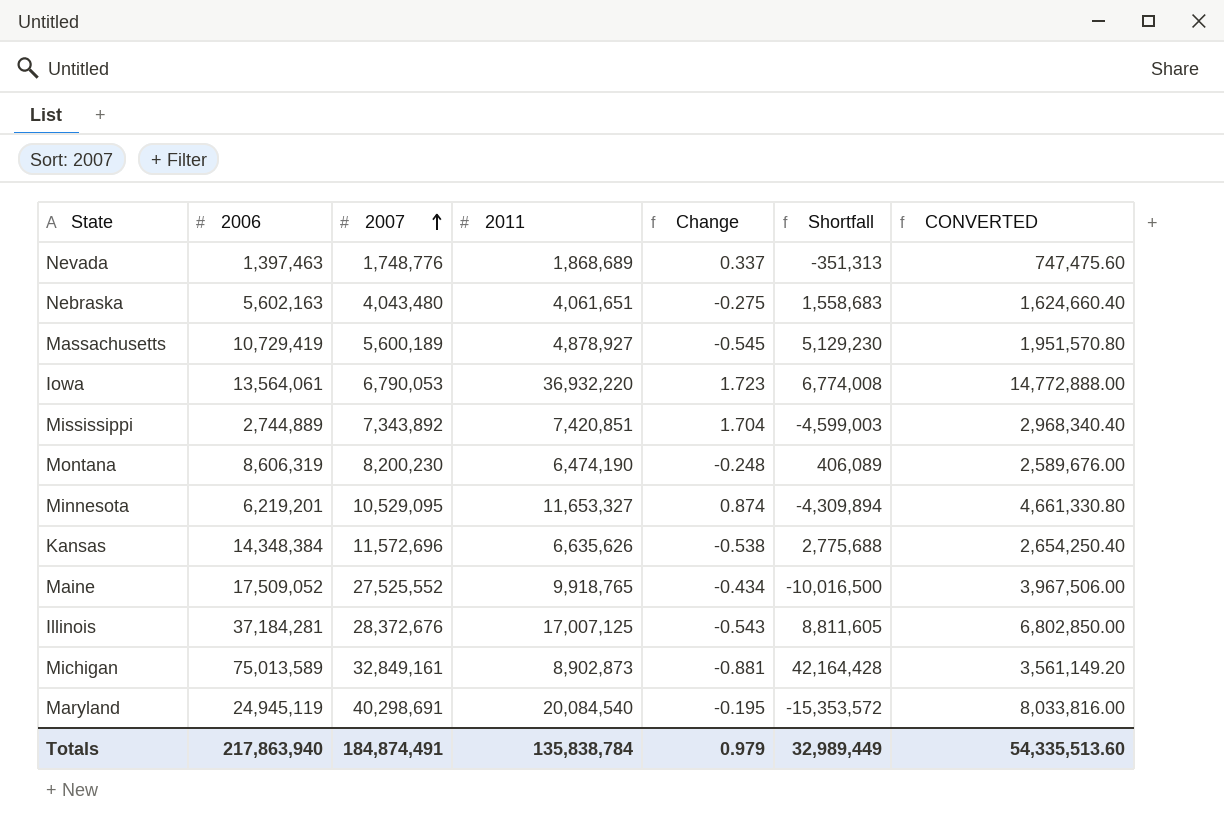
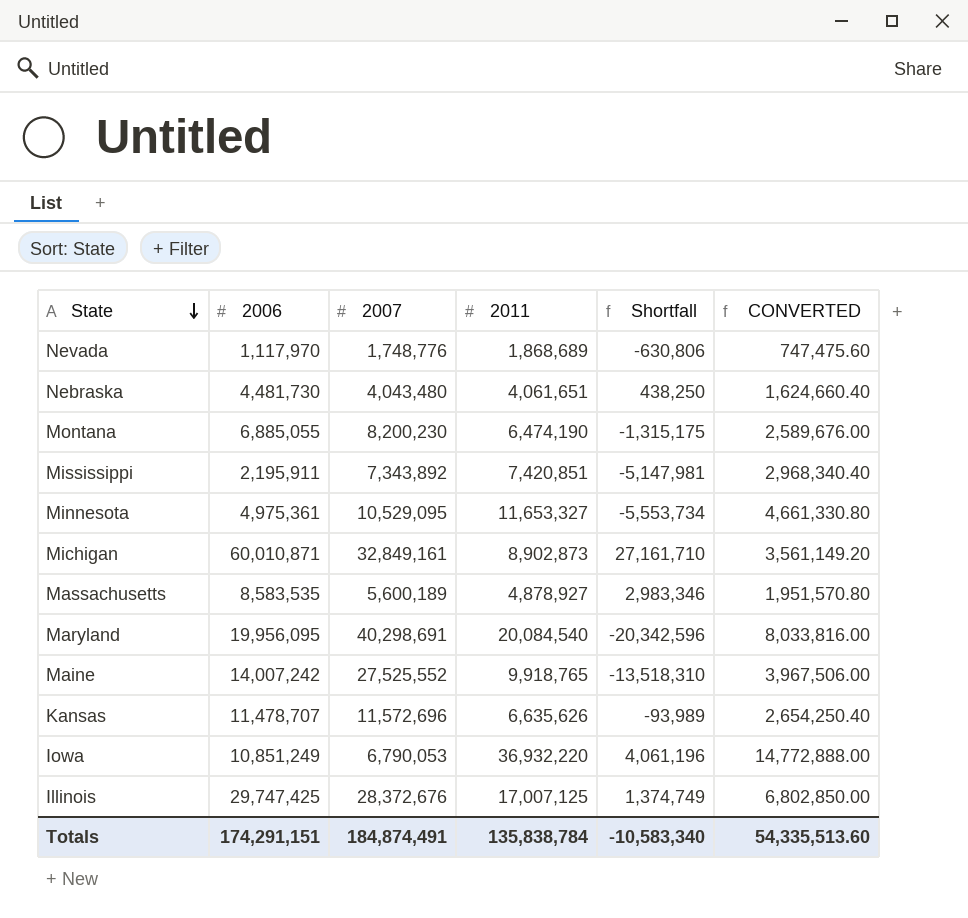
row order: 2007 ascending -> State descending
column Change | formula: ([2011] - [2006]) / [2006] -> none
Nevada | 2006: 1,397,463 -> 1,117,970
Nevada | Shortfall: -351,313 -> -630,806
Nebraska | 2006: 5,602,163 -> 4,481,730
Nebraska | Shortfall: 1,558,683 -> 438,250
Montana | 2006: 8,606,319 -> 6,885,055
Montana | Shortfall: 406,089 -> -1,315,175
Mississippi | 2006: 2,744,889 -> 2,195,911
Mississippi | Shortfall: -4,599,003 -> -5,147,981
Minnesota | 2006: 6,219,201 -> 4,975,361
Minnesota | Shortfall: -4,309,894 -> -5,553,734
Michigan | 2006: 75,013,589 -> 60,010,871
Michigan | Shortfall: 42,164,428 -> 27,161,710
Massachusetts | 2006: 10,729,419 -> 8,583,535
Massachusetts | Shortfall: 5,129,230 -> 2,983,346
Maryland | 2006: 24,945,119 -> 19,956,095
Maryland | Shortfall: -15,353,572 -> -20,342,596
Maine | 2006: 17,509,052 -> 14,007,242
Maine | Shortfall: -10,016,500 -> -13,518,310
Kansas | 2006: 14,348,384 -> 11,478,707
Kansas | Shortfall: 2,775,688 -> -93,989
Iowa | 2006: 13,564,061 -> 10,851,249
Iowa | Shortfall: 6,774,008 -> 4,061,196
Illinois | 2006: 37,184,281 -> 29,747,425
Illinois | Shortfall: 8,811,605 -> 1,374,749
Totals | 2006: 217,863,940 -> 174,291,151
Totals | Shortfall: 32,989,449 -> -10,583,340

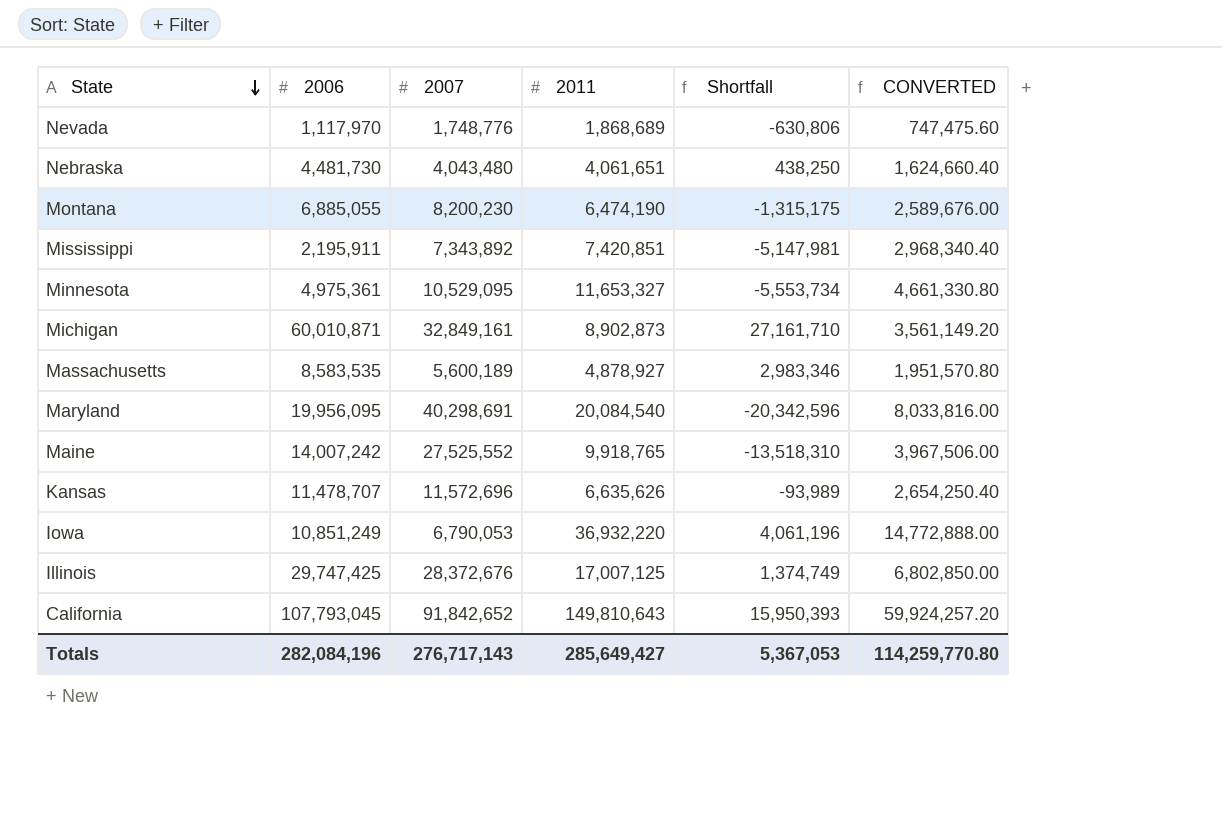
row California: none -> 107,793,045 | 91,842,652 | 149,810,643 | 15,950,393 | 59,924,257.20
Totals | 2006: 174,291,151 -> 282,084,196
Totals | 2007: 184,874,491 -> 276,717,143
Totals | 2011: 135,838,784 -> 285,649,427
Totals | Shortfall: -10,583,340 -> 5,367,053
Totals | CONVERTED: 54,335,513.60 -> 114,259,770.80

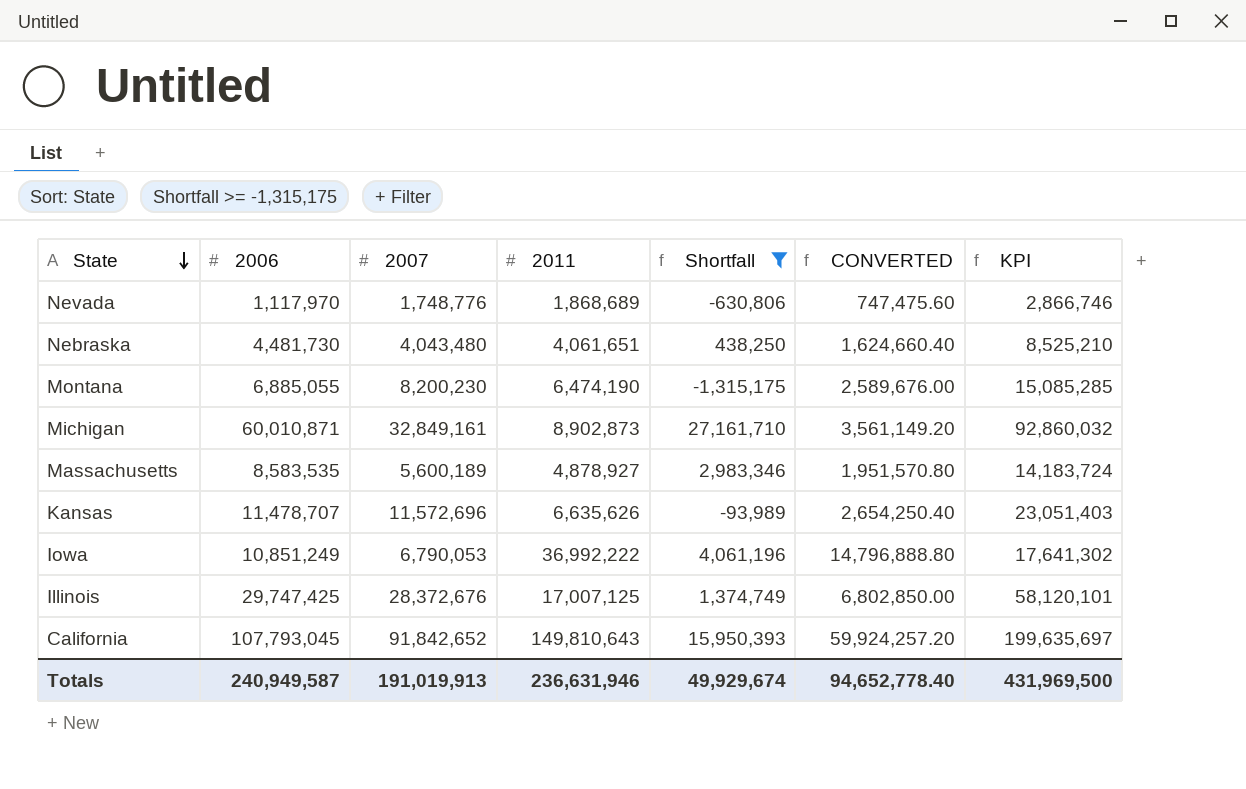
filter: none -> Shortfall >= -1,315,175
column KPI | formula: none -> [2006] + [2007]
Iowa | 2011: 36,932,220 -> 36,992,222
Iowa | CONVERTED: 14,772,888.00 -> 14,796,888.80
Totals | 2006: 282,084,196 -> 240,949,587
Totals | 2007: 276,717,143 -> 191,019,913
Totals | 2011: 285,649,427 -> 236,631,946
Totals | Shortfall: 5,367,053 -> 49,929,674
Totals | CONVERTED: 114,259,770.80 -> 94,652,778.40

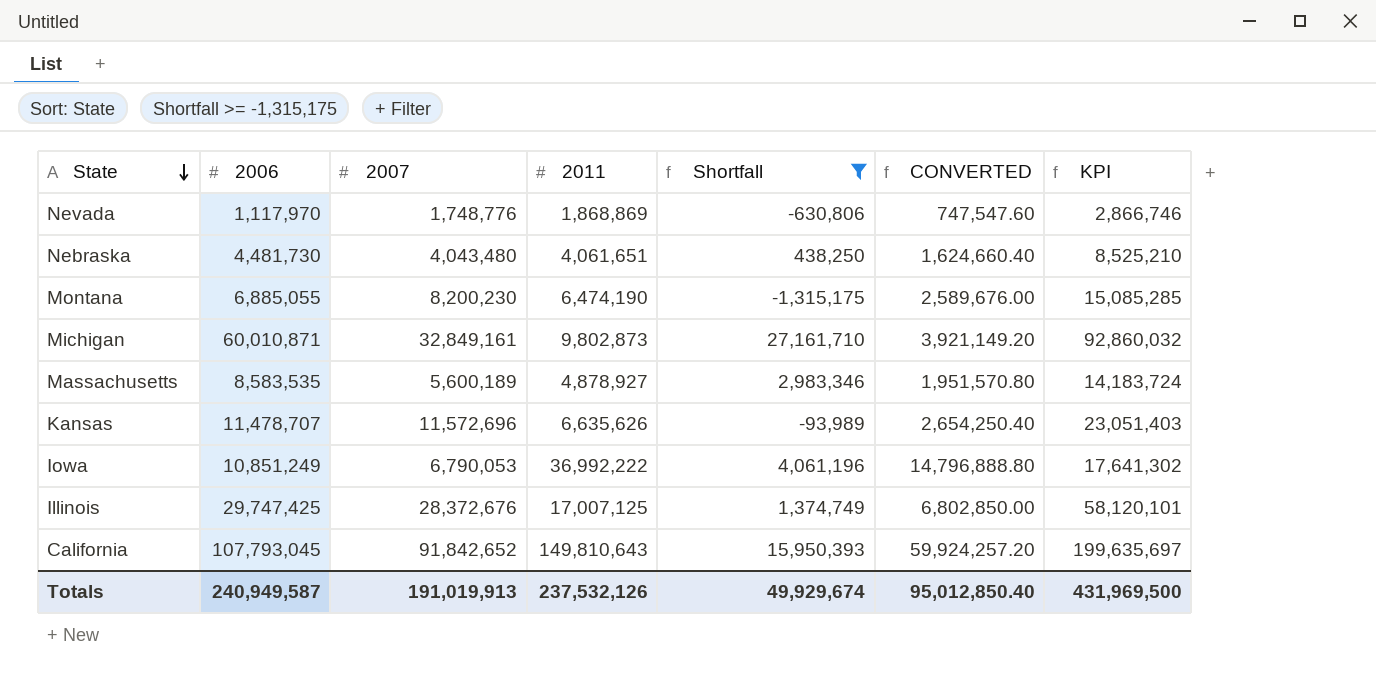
Nevada | 2011: 1,868,689 -> 1,868,869
Nevada | CONVERTED: 747,475.60 -> 747,547.60
Michigan | 2011: 8,902,873 -> 9,802,873
Michigan | CONVERTED: 3,561,149.20 -> 3,921,149.20
Totals | 2011: 236,631,946 -> 237,532,126
Totals | CONVERTED: 94,652,778.40 -> 95,012,850.40

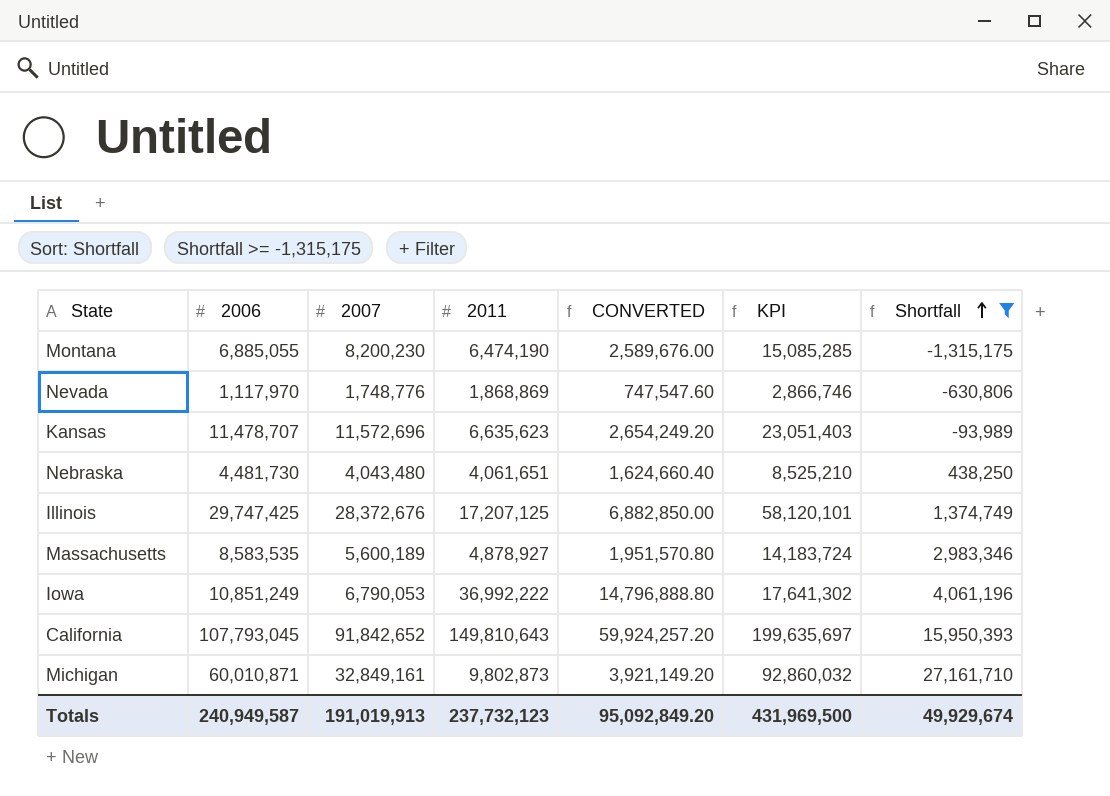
row order: State descending -> Shortfall ascending
column Shortfall | position: 5 -> 7
Kansas | 2011: 6,635,626 -> 6,635,623
Kansas | CONVERTED: 2,654,250.40 -> 2,654,249.20
Illinois | 2011: 17,007,125 -> 17,207,125
Illinois | CONVERTED: 6,802,850.00 -> 6,882,850.00
Totals | 2011: 237,532,126 -> 237,732,123
Totals | CONVERTED: 95,012,850.40 -> 95,092,849.20

